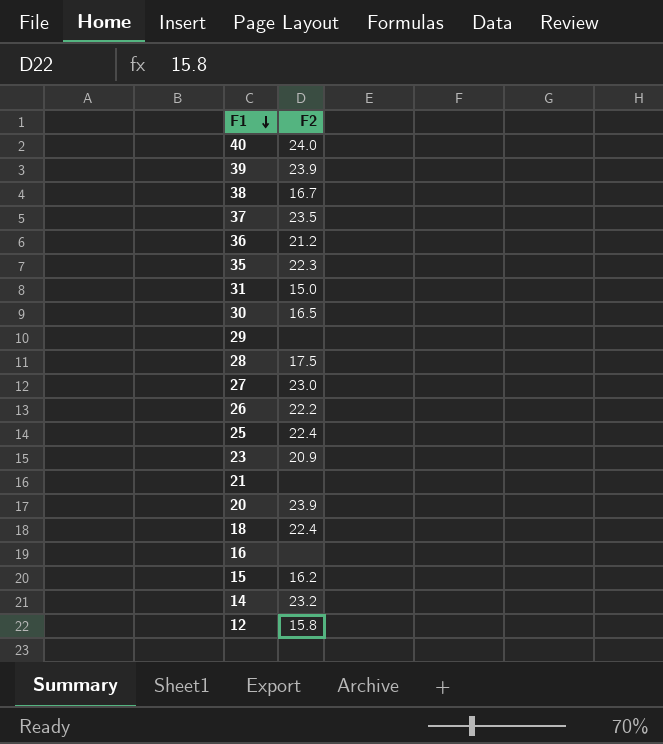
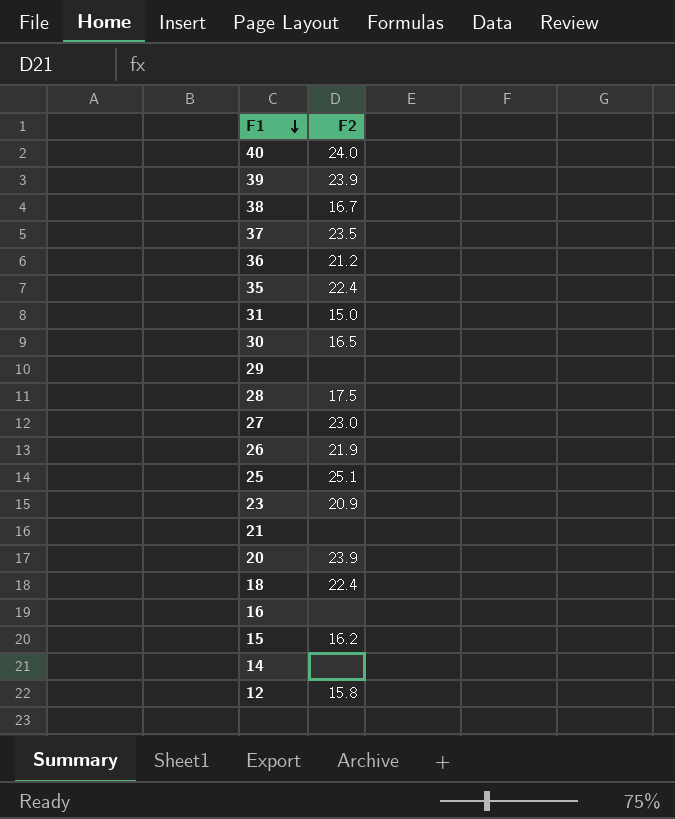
35 | F2: 22.3 -> 22.4
26 | F2: 22.2 -> 21.9
25 | F2: 22.4 -> 25.1
14 | F2: 23.2 -> none

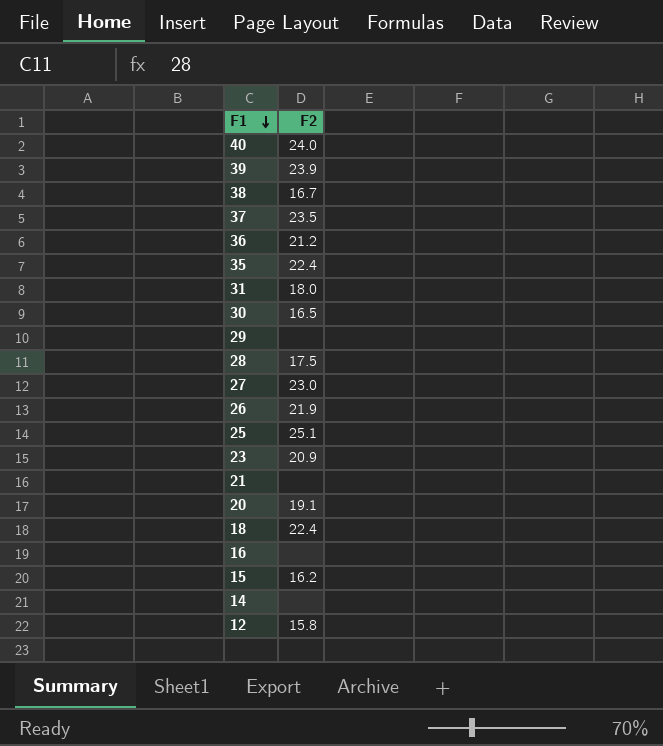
31 | F2: 15.0 -> 18.0
20 | F2: 23.9 -> 19.1

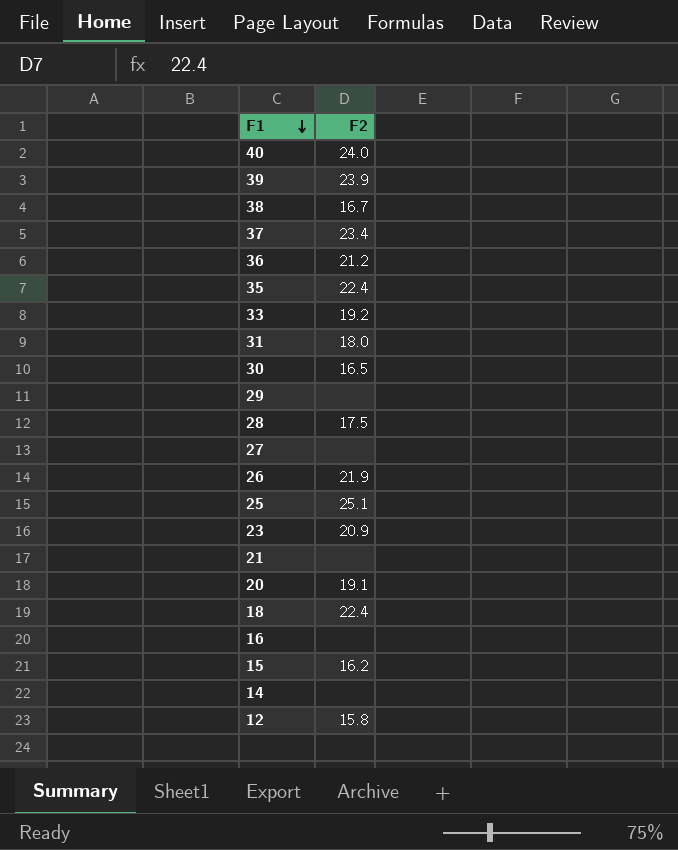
37 | F2: 23.5 -> 23.4
row 33: none -> 19.2
27 | F2: 23.0 -> none

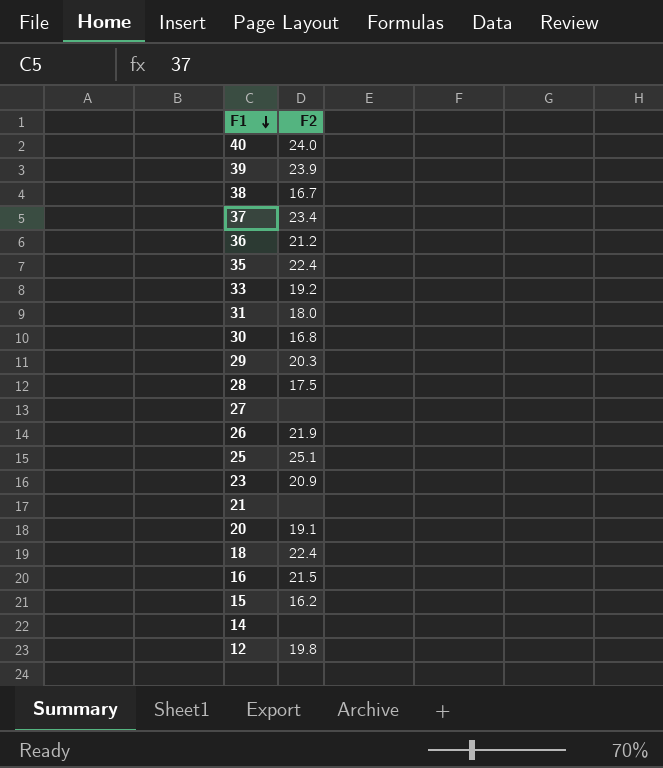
30 | F2: 16.5 -> 16.8
29 | F2: none -> 20.3
16 | F2: none -> 21.5
12 | F2: 15.8 -> 19.8

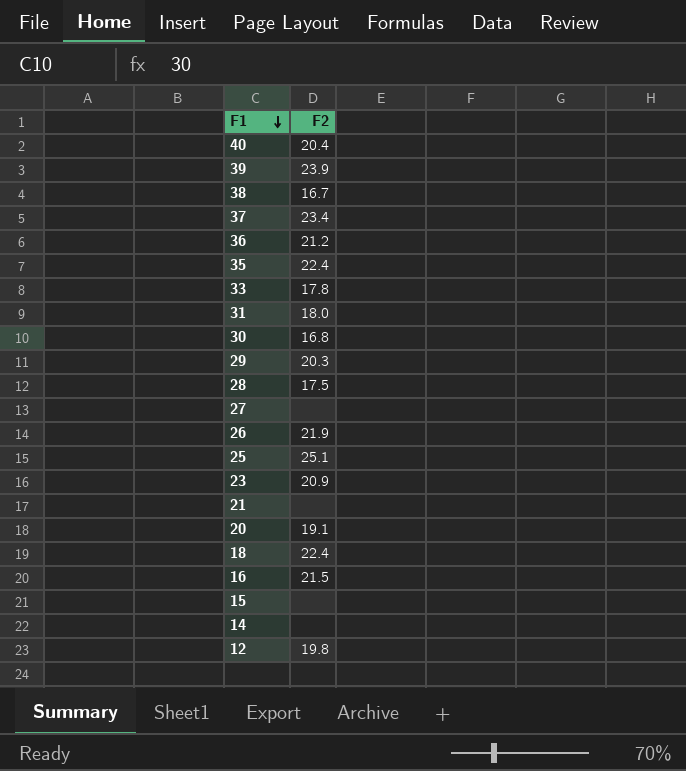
40 | F2: 24.0 -> 20.4
33 | F2: 19.2 -> 17.8
15 | F2: 16.2 -> none

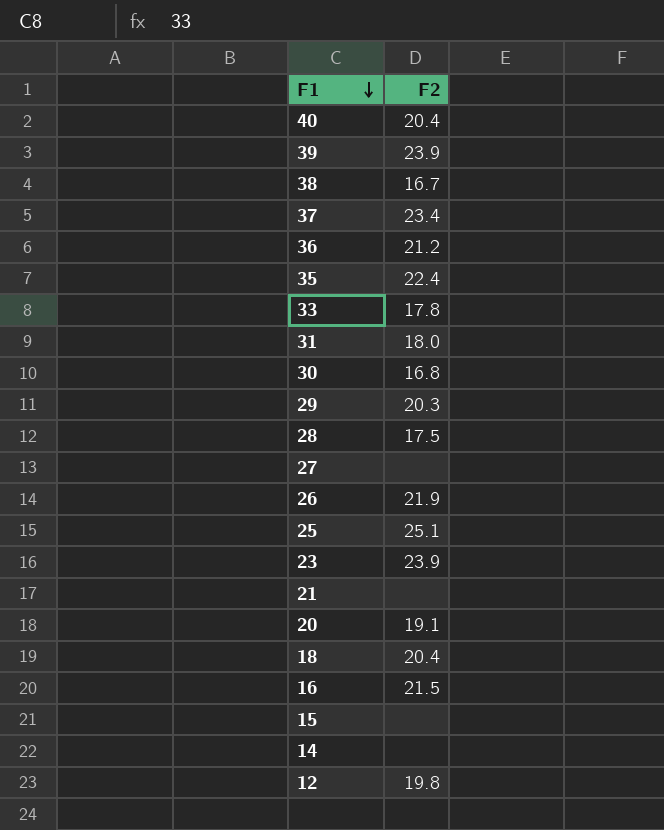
23 | F2: 20.9 -> 23.9
18 | F2: 22.4 -> 20.4

